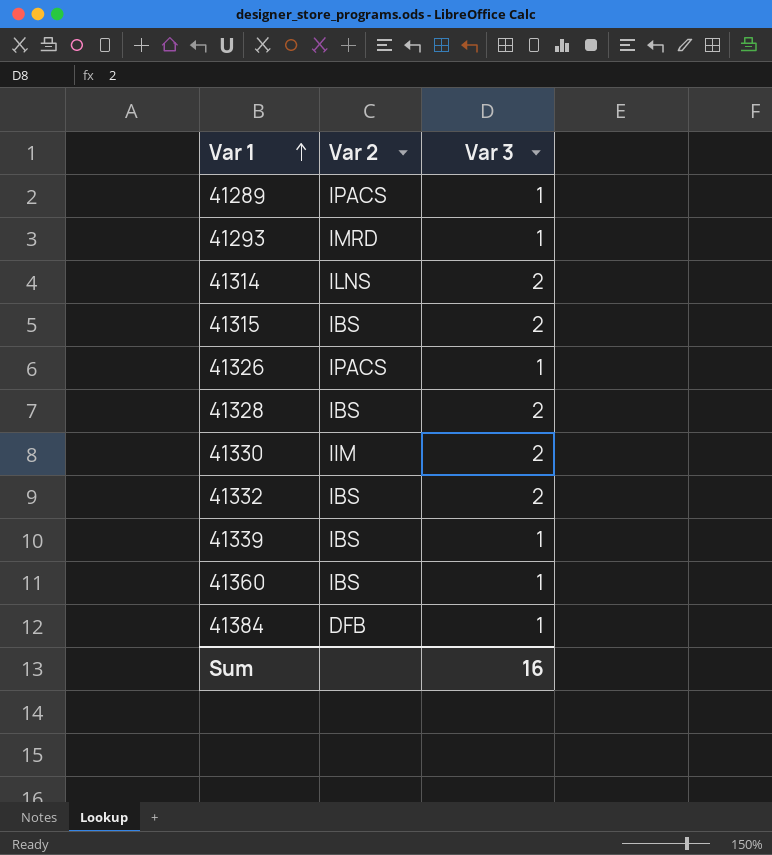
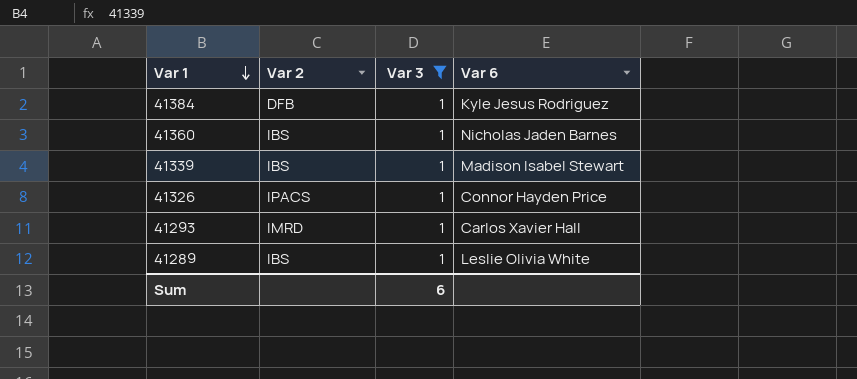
filter: none -> Var 3 = 1
row order: Var 1 ascending -> Var 1 descending
column Var 6 | position: none -> 4
41289 | Var 2: IPACS -> IBS
Sum | Var 3: 16 -> 6

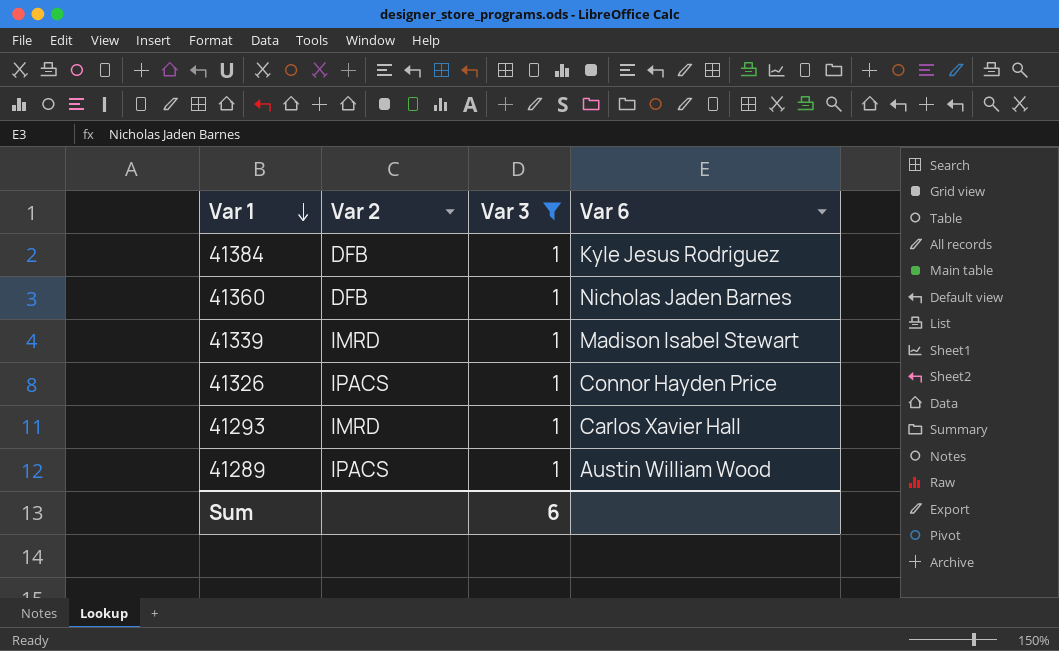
41360 | Var 2: IBS -> DFB
41339 | Var 2: IBS -> IMRD
41289 | Var 2: IBS -> IPACS
41289 | Var 6: Leslie Olivia White -> Austin William Wood

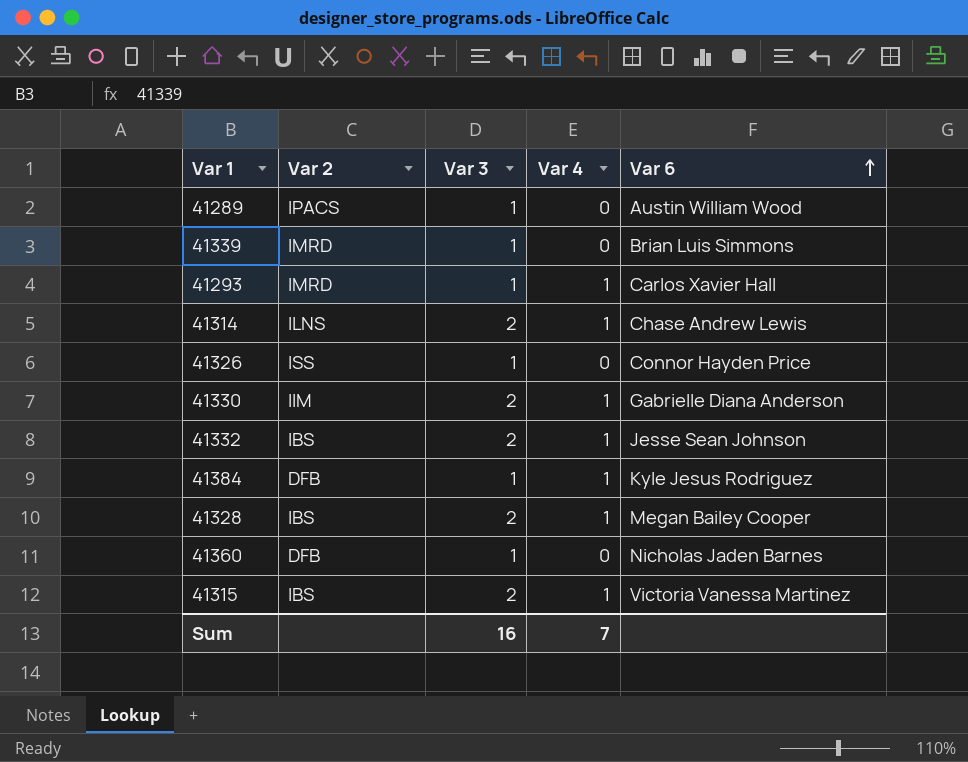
filter: Var 3 = 1 -> none
row order: Var 1 descending -> Var 6 ascending
column Var 4 | position: none -> 4
41339 | Var 6: Madison Isabel Stewart -> Brian Luis Simmons
41326 | Var 2: IPACS -> ISS
Sum | Var 3: 6 -> 16

